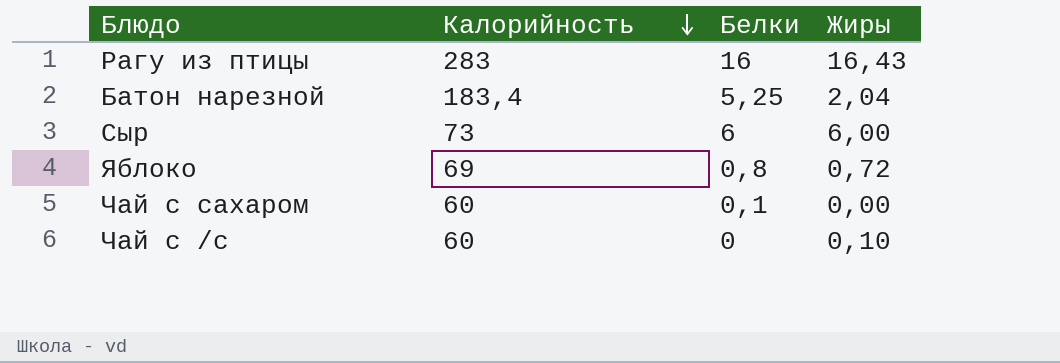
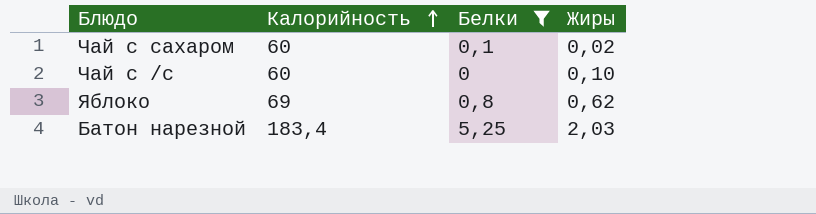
filter: none -> Белки <= 5,25
row order: Калорийность descending -> Калорийность ascending
Чай с сахаром | Жиры: 0,00 -> 0,02
Яблоко | Жиры: 0,72 -> 0,62
Батон нарезной | Жиры: 2,04 -> 2,03

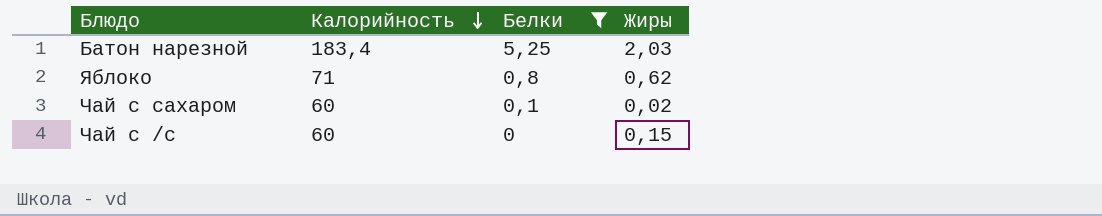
row order: Калорийность ascending -> Калорийность descending
Яблоко | Калорийность: 69 -> 71
Чай с /с | Жиры: 0,10 -> 0,15

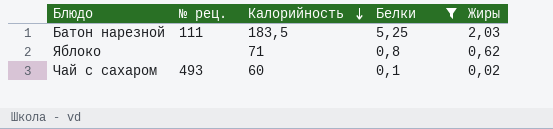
column № рец. | position: none -> 2
row Чай с /с: 60 | 0 | 0,15 -> none
Батон нарезной | Калорийность: 183,4 -> 183,5

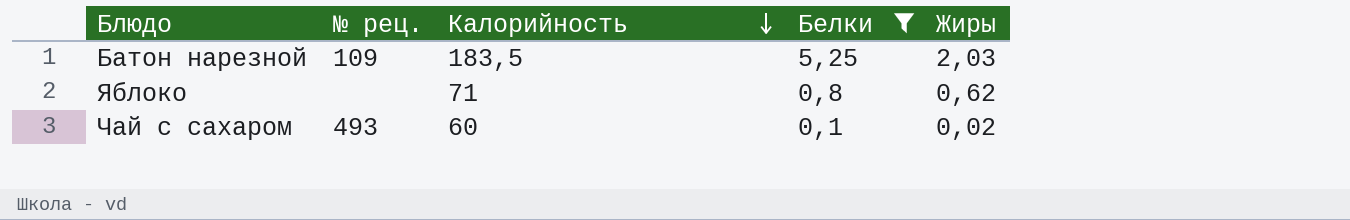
Батон нарезной | № рец.: 111 -> 109

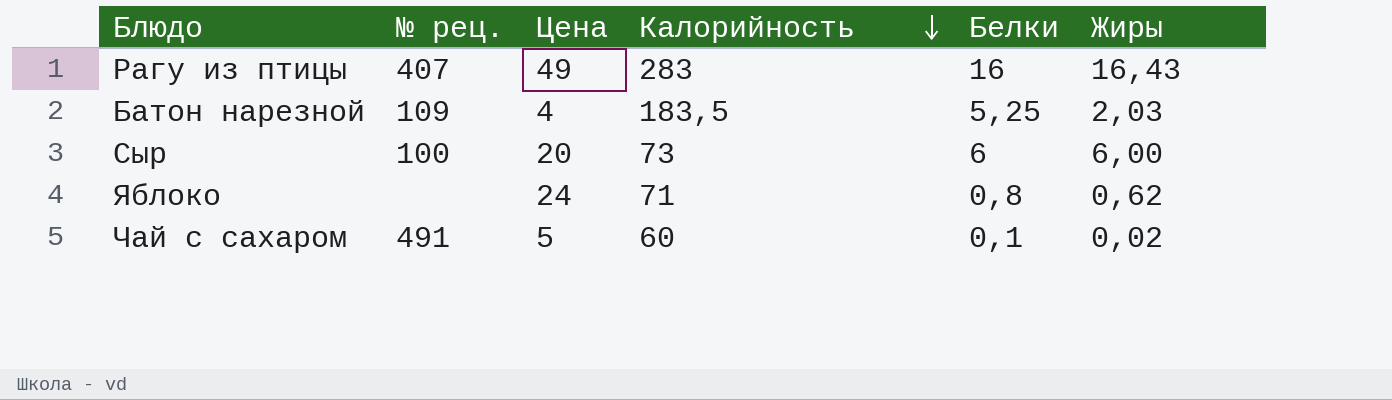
filter: Белки <= 5,25 -> none
column Цена | position: none -> 3
Чай с сахаром | № рец.: 493 -> 491

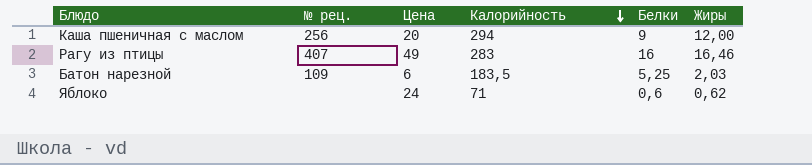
row Сыр: 100 | 20 | 73 | 6 | 6,00 -> none
row Чай с сахаром: 491 | 5 | 60 | 0,1 | 0,02 -> none
row Каша пшеничная с маслом: none -> 256 | 20 | 294 | 9 | 12,00
Рагу из птицы | Жиры: 16,43 -> 16,46
Батон нарезной | Цена: 4 -> 6
Яблоко | Белки: 0,8 -> 0,6

